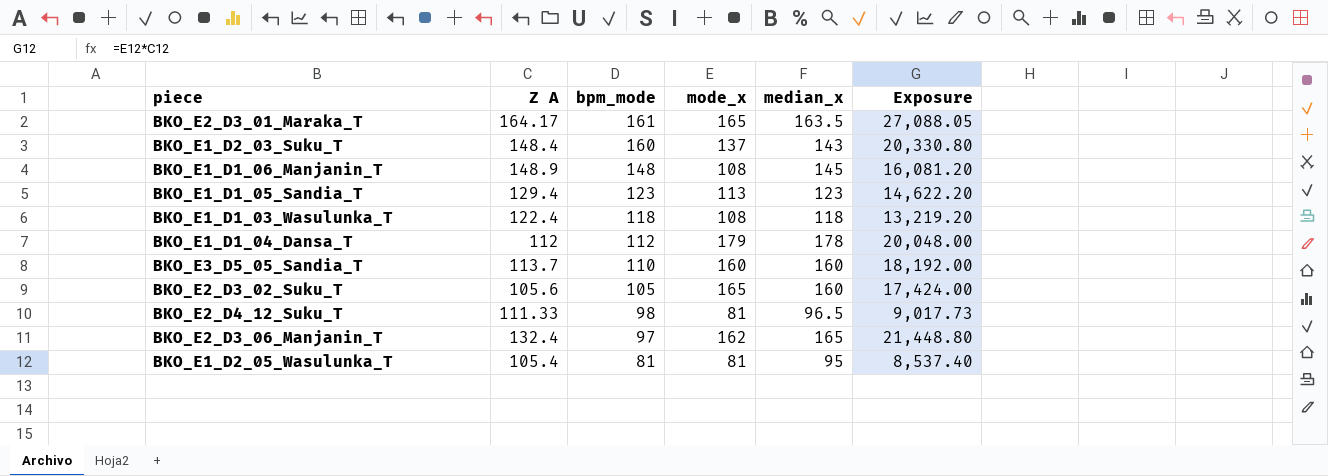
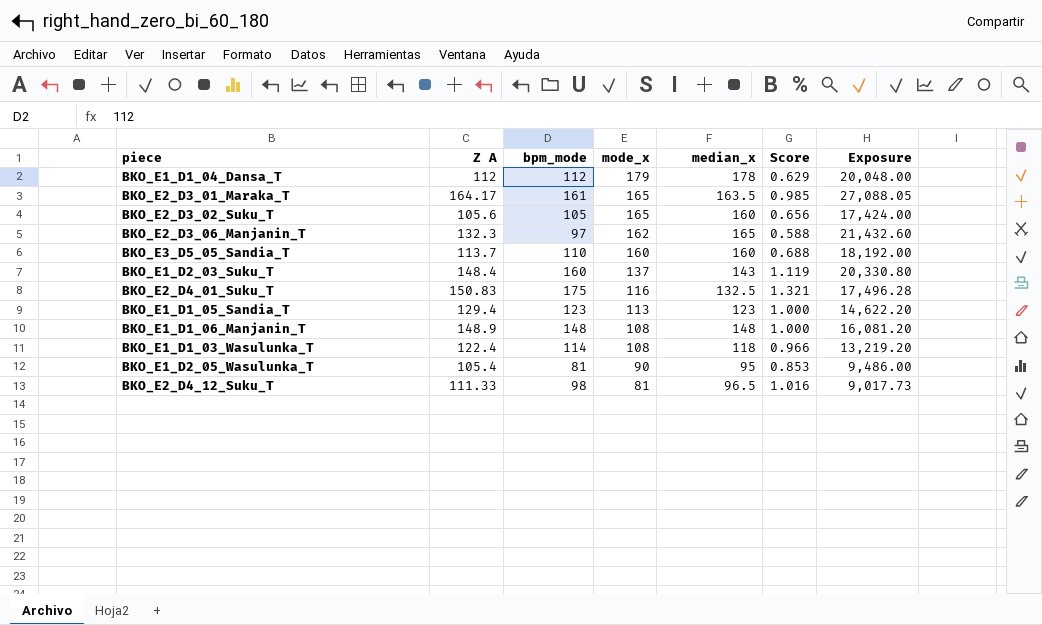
row order: bpm_mode descending -> mode_x descending
column Score | formula: none -> [bpm_mode] / [median_x]
BKO_E2_D3_06_Manjanin_T | Z A: 132.4 -> 132.3
BKO_E2_D3_06_Manjanin_T | Exposure: 21,448.80 -> 21,432.60
row BKO_E2_D4_01_Suku_T: none -> 150.83 | 175 | 116 | 132.5 | 1.321 | 17,496.28
BKO_E1_D1_06_Manjanin_T | median_x: 145 -> 148
BKO_E1_D1_03_Wasulunka_T | bpm_mode: 118 -> 114
BKO_E1_D2_05_Wasulunka_T | mode_x: 81 -> 90
BKO_E1_D2_05_Wasulunka_T | Exposure: 8,537.40 -> 9,486.00

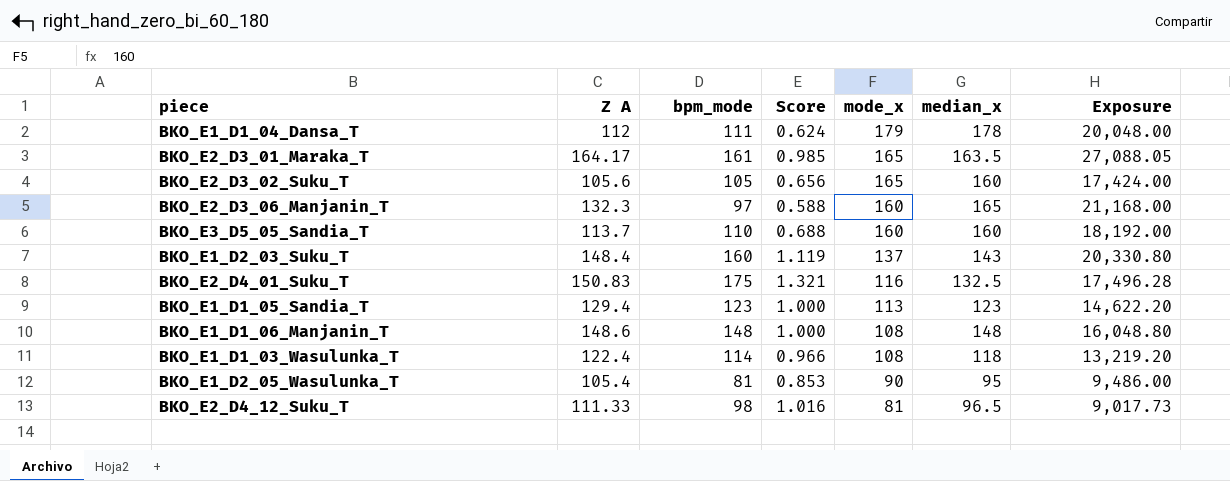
column Score | position: 6 -> 4
BKO_E1_D1_04_Dansa_T | bpm_mode: 112 -> 111
BKO_E1_D1_04_Dansa_T | Score: 0.629 -> 0.624
BKO_E2_D3_06_Manjanin_T | mode_x: 162 -> 160
BKO_E2_D3_06_Manjanin_T | Exposure: 21,432.60 -> 21,168.00
BKO_E1_D1_06_Manjanin_T | Z A: 148.9 -> 148.6
BKO_E1_D1_06_Manjanin_T | Exposure: 16,081.20 -> 16,048.80

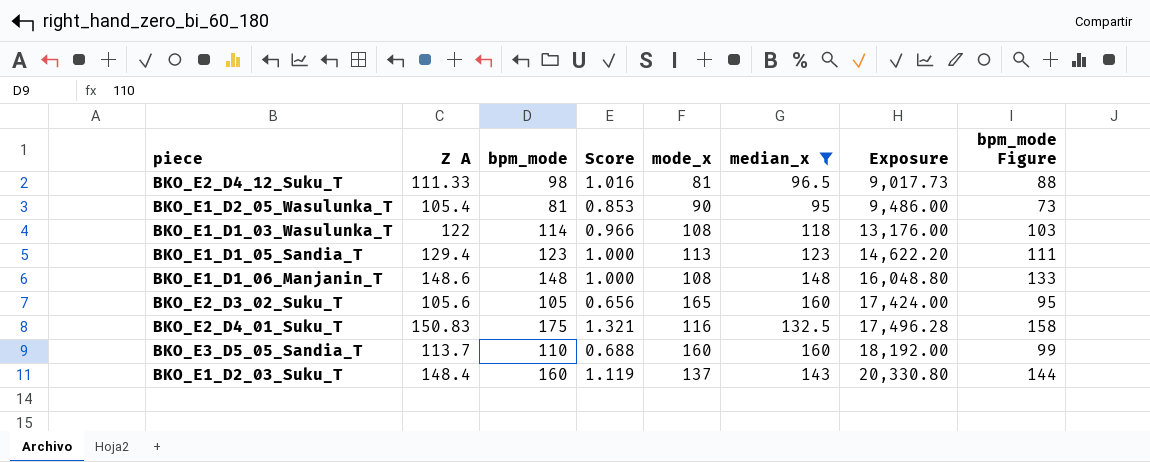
filter: none -> median_x <= 160
row order: mode_x descending -> Exposure ascending
column bpm_mode Figure | formula: none -> [bpm_mode] * 0.9
BKO_E1_D1_03_Wasulunka_T | Z A: 122.4 -> 122
BKO_E1_D1_03_Wasulunka_T | Exposure: 13,219.20 -> 13,176.00

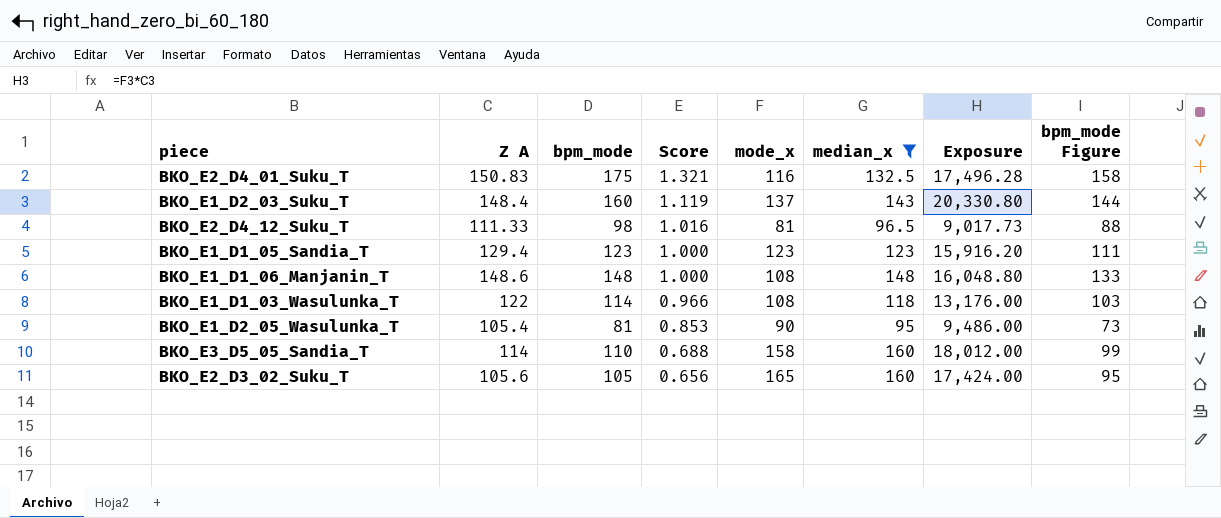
row order: Exposure ascending -> Score descending
BKO_E1_D1_05_Sandia_T | mode_x: 113 -> 123
BKO_E1_D1_05_Sandia_T | Exposure: 14,622.20 -> 15,916.20
BKO_E3_D5_05_Sandia_T | Z A: 113.7 -> 114
BKO_E3_D5_05_Sandia_T | mode_x: 160 -> 158
BKO_E3_D5_05_Sandia_T | Exposure: 18,192.00 -> 18,012.00

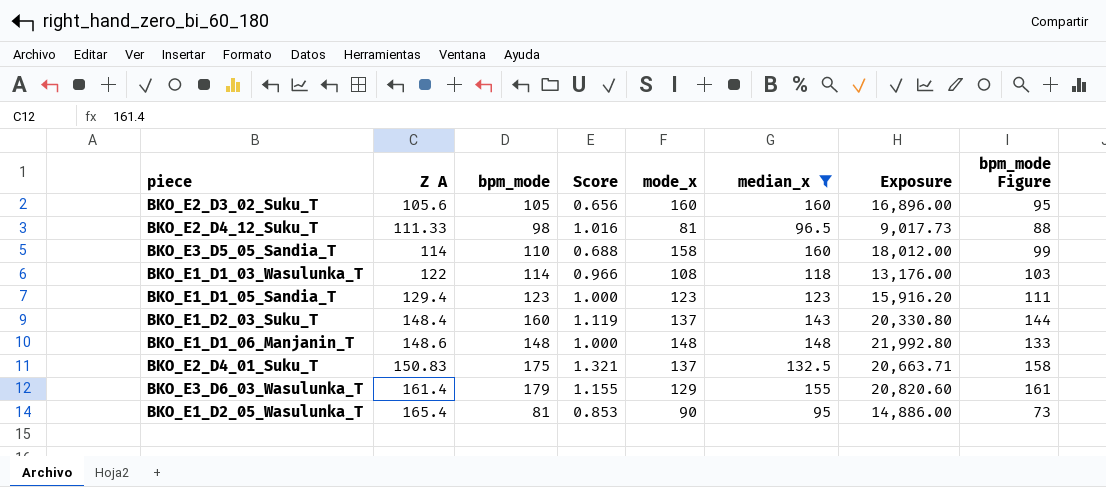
row order: Score descending -> Z A ascending
BKO_E2_D3_02_Suku_T | mode_x: 165 -> 160
BKO_E2_D3_02_Suku_T | Exposure: 17,424.00 -> 16,896.00
BKO_E1_D1_06_Manjanin_T | mode_x: 108 -> 148
BKO_E1_D1_06_Manjanin_T | Exposure: 16,048.80 -> 21,992.80
BKO_E2_D4_01_Suku_T | mode_x: 116 -> 137
BKO_E2_D4_01_Suku_T | Exposure: 17,496.28 -> 20,663.71
row BKO_E3_D6_03_Wasulunka_T: none -> 161.4 | 179 | 1.155 | 129 | 155 | 20,820.60 | 161
BKO_E1_D2_05_Wasulunka_T | Z A: 105.4 -> 165.4
BKO_E1_D2_05_Wasulunka_T | Exposure: 9,486.00 -> 14,886.00

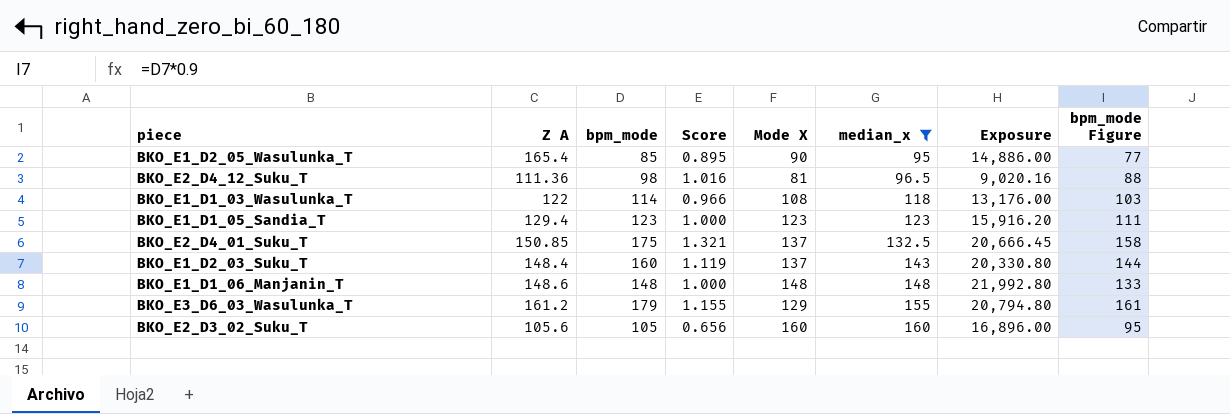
row order: Z A ascending -> median_x ascending
column name: mode_x -> Mode X
row BKO_E3_D5_05_Sandia_T: 114 | 110 | 0.688 | 158 | 160 | 18,012.00 | 99 -> none
BKO_E1_D2_05_Wasulunka_T | bpm_mode: 81 -> 85
BKO_E1_D2_05_Wasulunka_T | Score: 0.853 -> 0.895
BKO_E1_D2_05_Wasulunka_T | bpm_mode Figure: 73 -> 77
BKO_E2_D4_12_Suku_T | Z A: 111.33 -> 111.36
BKO_E2_D4_12_Suku_T | Exposure: 9,017.73 -> 9,020.16
BKO_E2_D4_01_Suku_T | Z A: 150.83 -> 150.85
BKO_E2_D4_01_Suku_T | Exposure: 20,663.71 -> 20,666.45
BKO_E3_D6_03_Wasulunka_T | Z A: 161.4 -> 161.2
BKO_E3_D6_03_Wasulunka_T | Exposure: 20,820.60 -> 20,794.80

